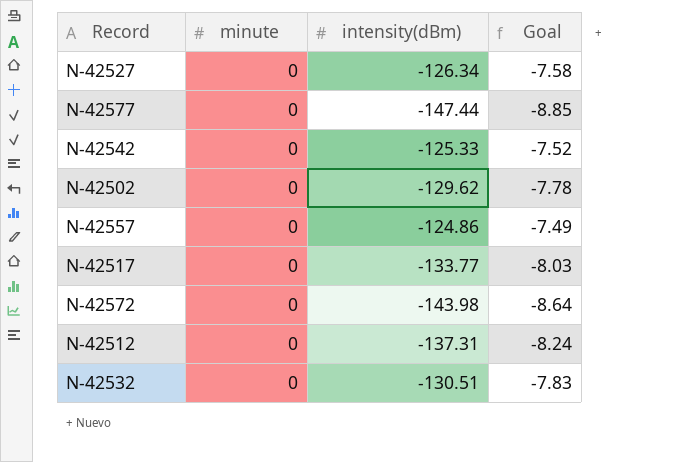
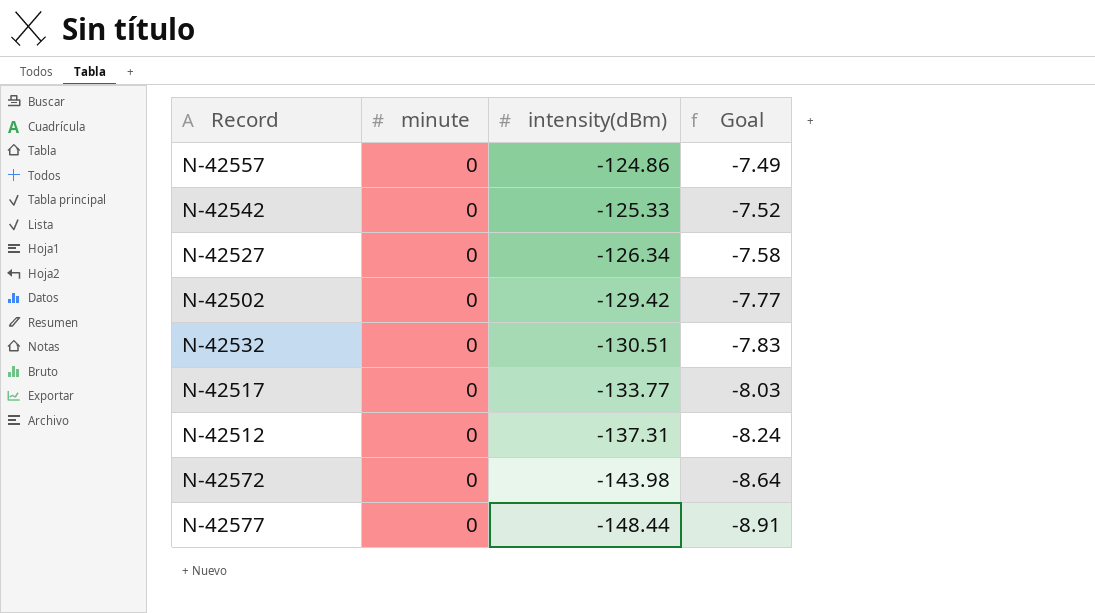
row order: none -> intensity(dBm) descending
N-42502 | intensity(dBm): -129.62 -> -129.42
N-42502 | Goal: -7.78 -> -7.77
N-42577 | intensity(dBm): -147.44 -> -148.44
N-42577 | Goal: -8.85 -> -8.91

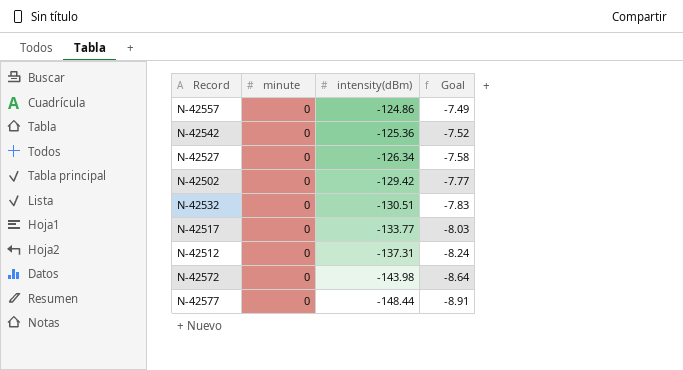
N-42542 | intensity(dBm): -125.33 -> -125.36

